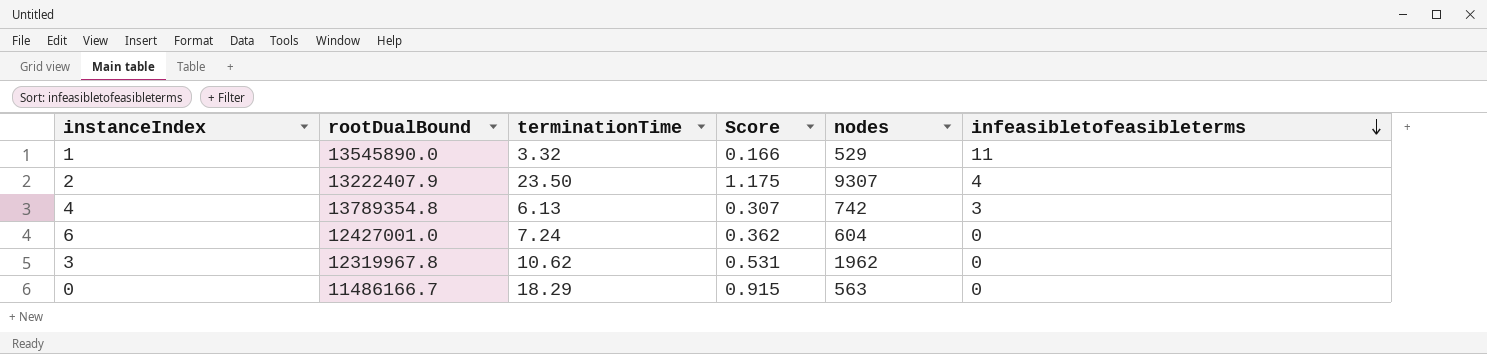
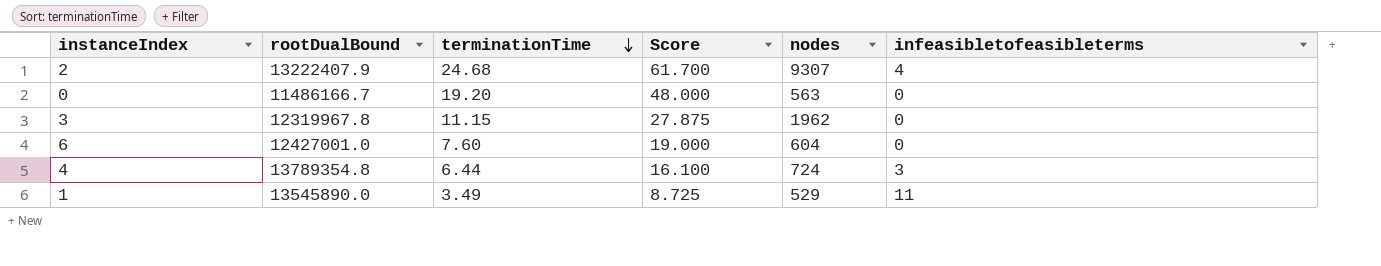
row order: infeasibletofeasibleterms descending -> terminationTime descending
column Score | formula: [terminationTime] * 0.05 -> [terminationTime] * 2.5
2 | terminationTime: 23.50 -> 24.68
0 | terminationTime: 18.29 -> 19.20
3 | terminationTime: 10.62 -> 11.15
6 | terminationTime: 7.24 -> 7.60
4 | terminationTime: 6.13 -> 6.44
4 | nodes: 742 -> 724
1 | terminationTime: 3.32 -> 3.49

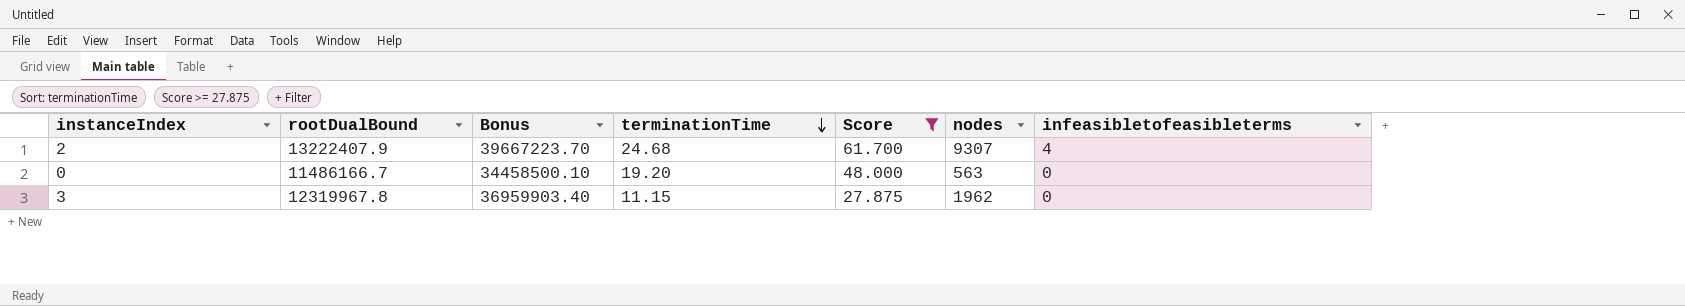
filter: none -> Score >= 27.875
column Bonus | formula: none -> [rootDualBound] * 3

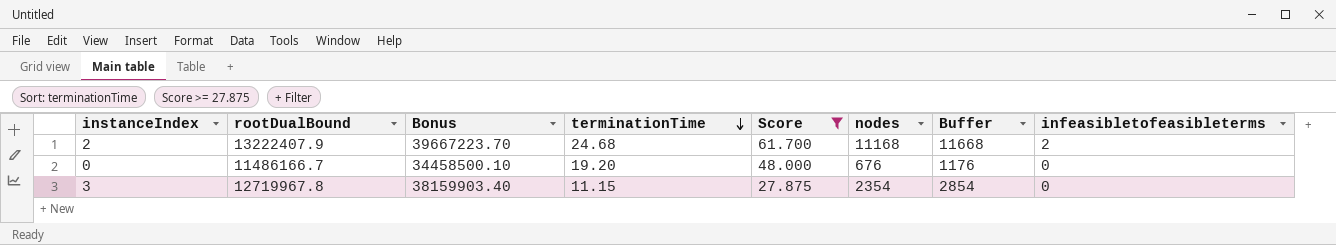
column Buffer | formula: none -> [nodes] + 500
2 | nodes: 9307 -> 11168
2 | infeasibletofeasibleterms: 4 -> 2
0 | nodes: 563 -> 676
3 | rootDualBound: 12319967.8 -> 12719967.8
3 | Bonus: 36959903.40 -> 38159903.40
3 | nodes: 1962 -> 2354

